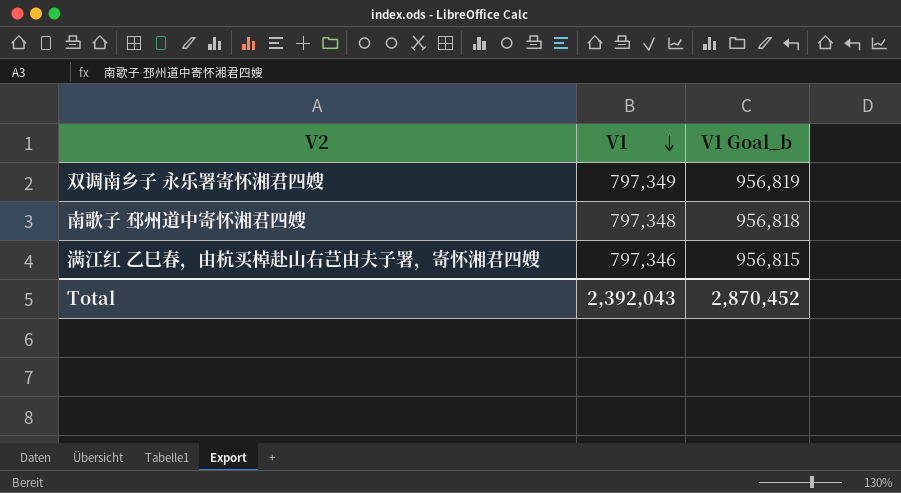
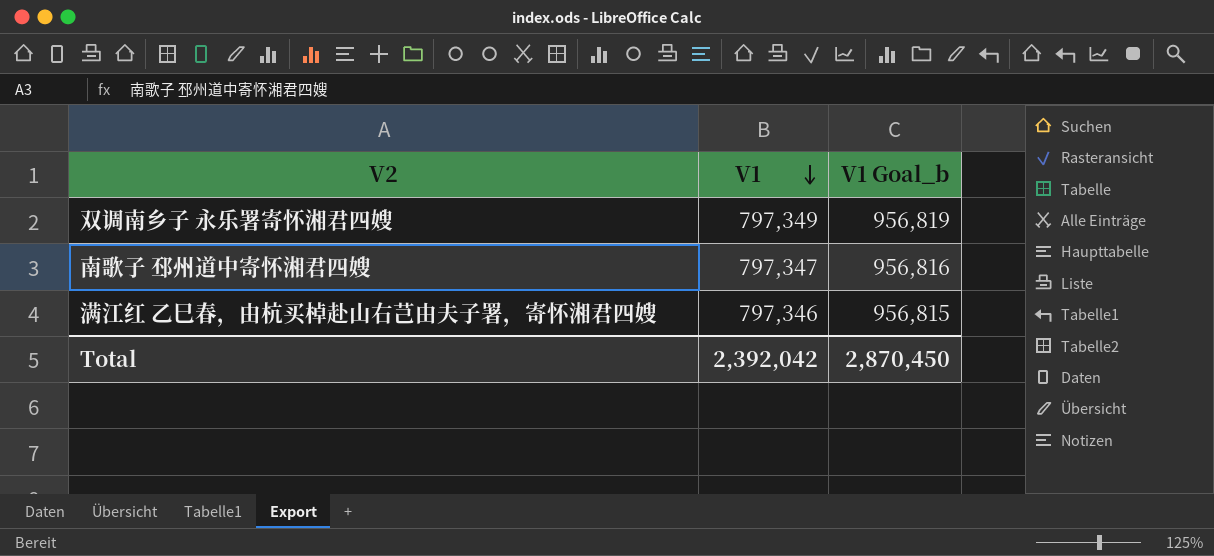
南歌子 邳州道中寄怀湘君四嫂 | V1: 797,348 -> 797,347
南歌子 邳州道中寄怀湘君四嫂 | V1 Goal_b: 956,818 -> 956,816
Total | V1: 2,392,043 -> 2,392,042
Total | V1 Goal_b: 2,870,452 -> 2,870,450

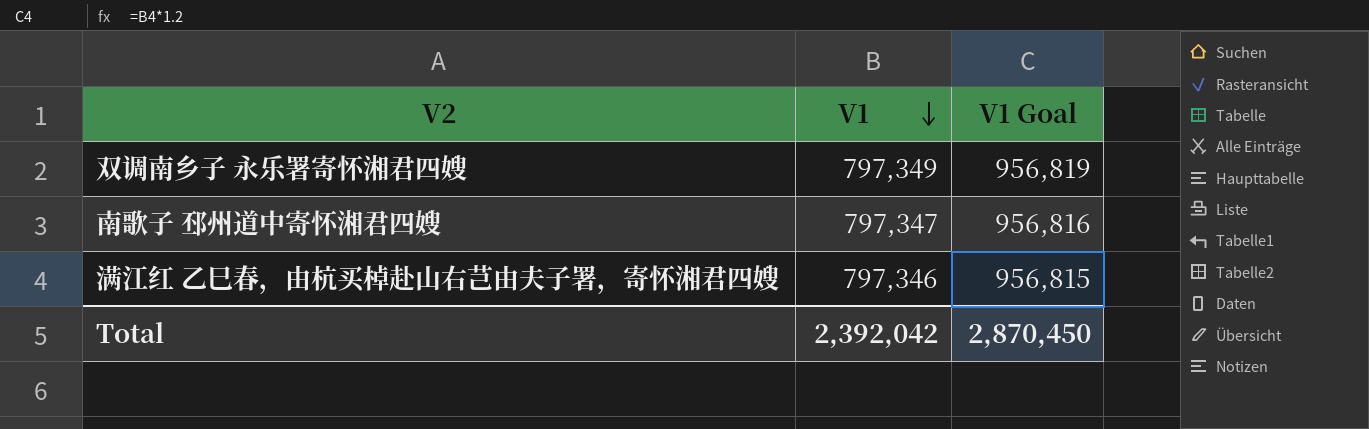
column name: V1 Goal_b -> V1 Goal

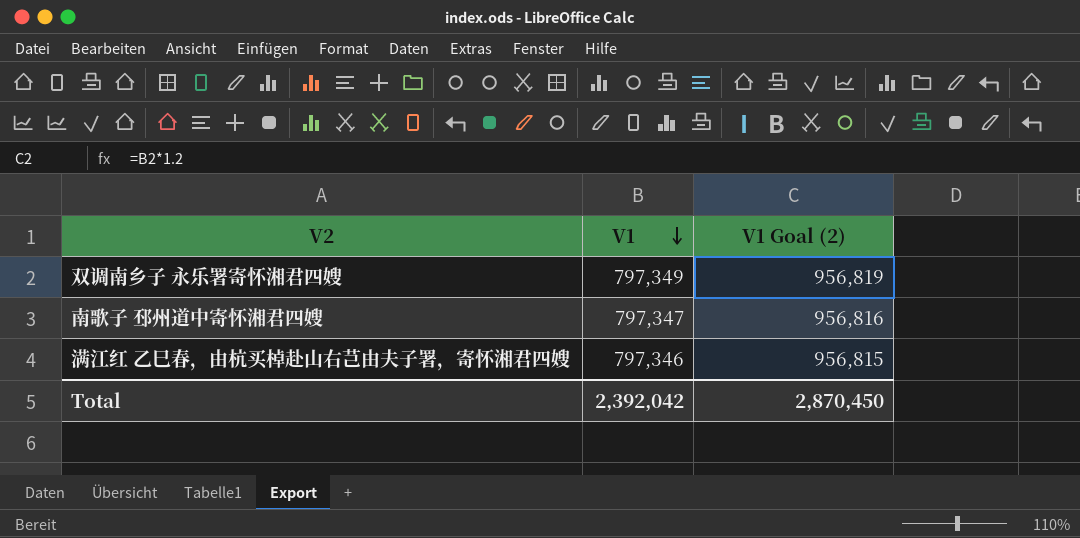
column name: V1 Goal -> V1 Goal (2)

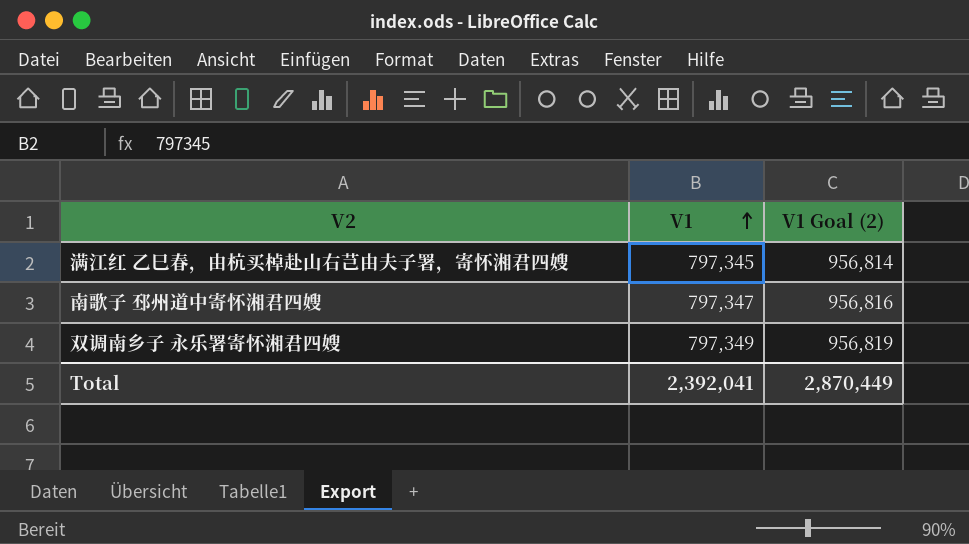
row order: V1 descending -> V1 ascending
满江红 乙巳春，由杭买棹赴山右芑由夫子署，寄怀湘君四嫂 | V1: 797,346 -> 797,345
满江红 乙巳春，由杭买棹赴山右芑由夫子署，寄怀湘君四嫂 | V1 Goal (2): 956,815 -> 956,814
Total | V1: 2,392,042 -> 2,392,041
Total | V1 Goal (2): 2,870,450 -> 2,870,449

